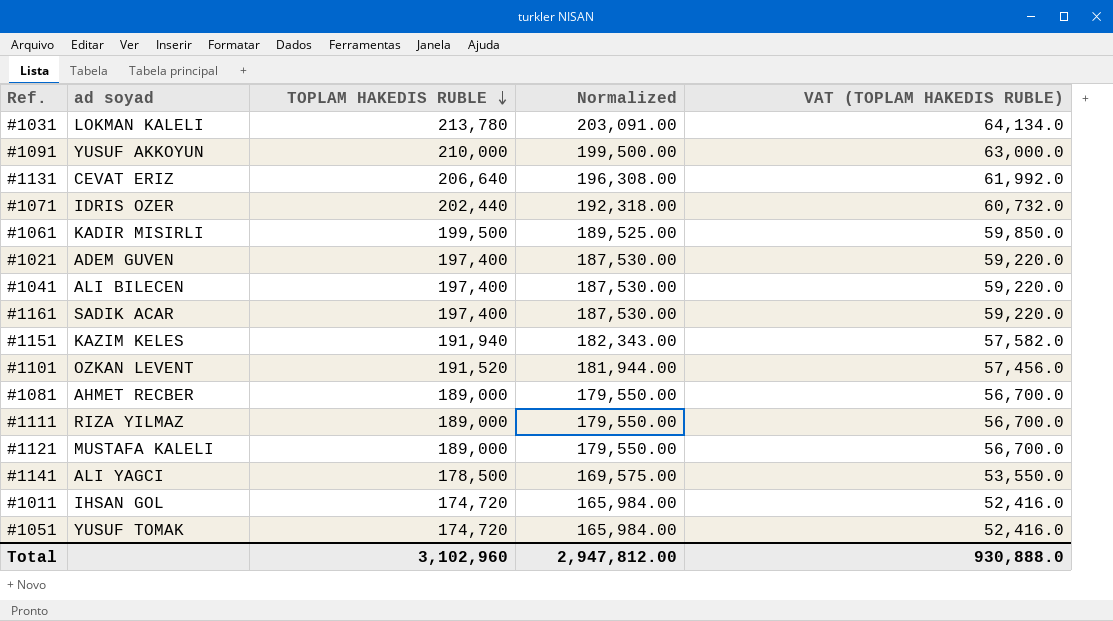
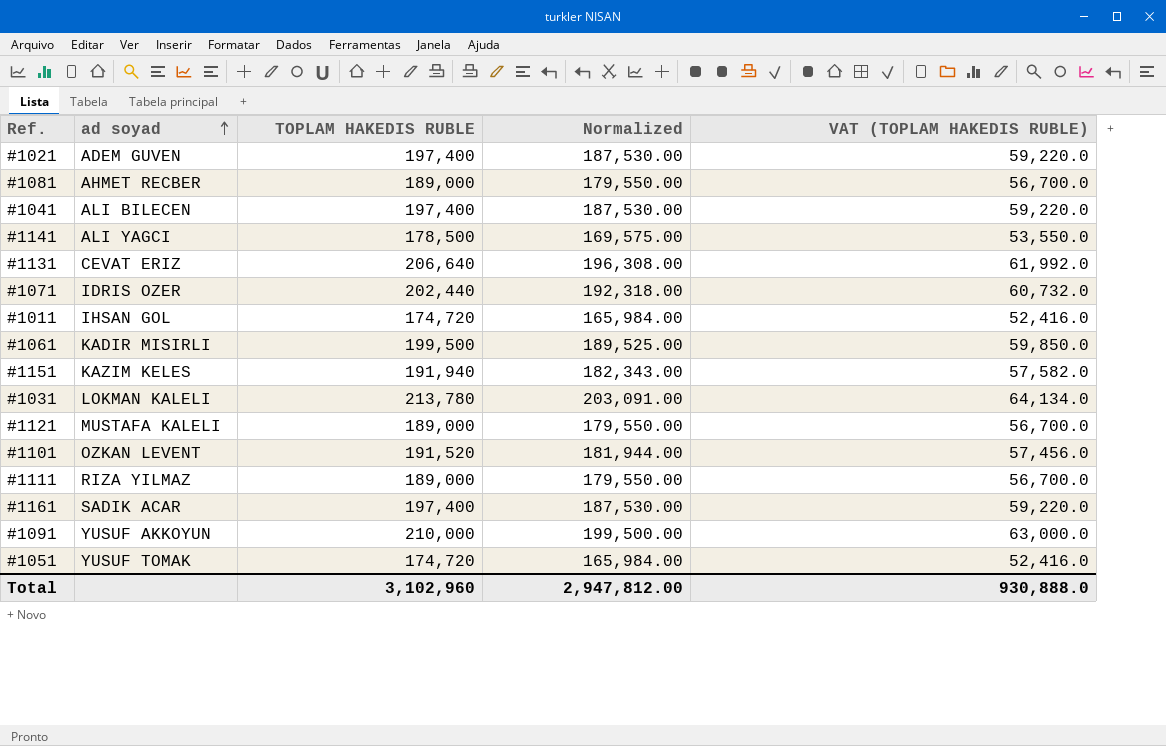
row order: TOPLAM HAKEDIS RUBLE descending -> ad soyad ascending

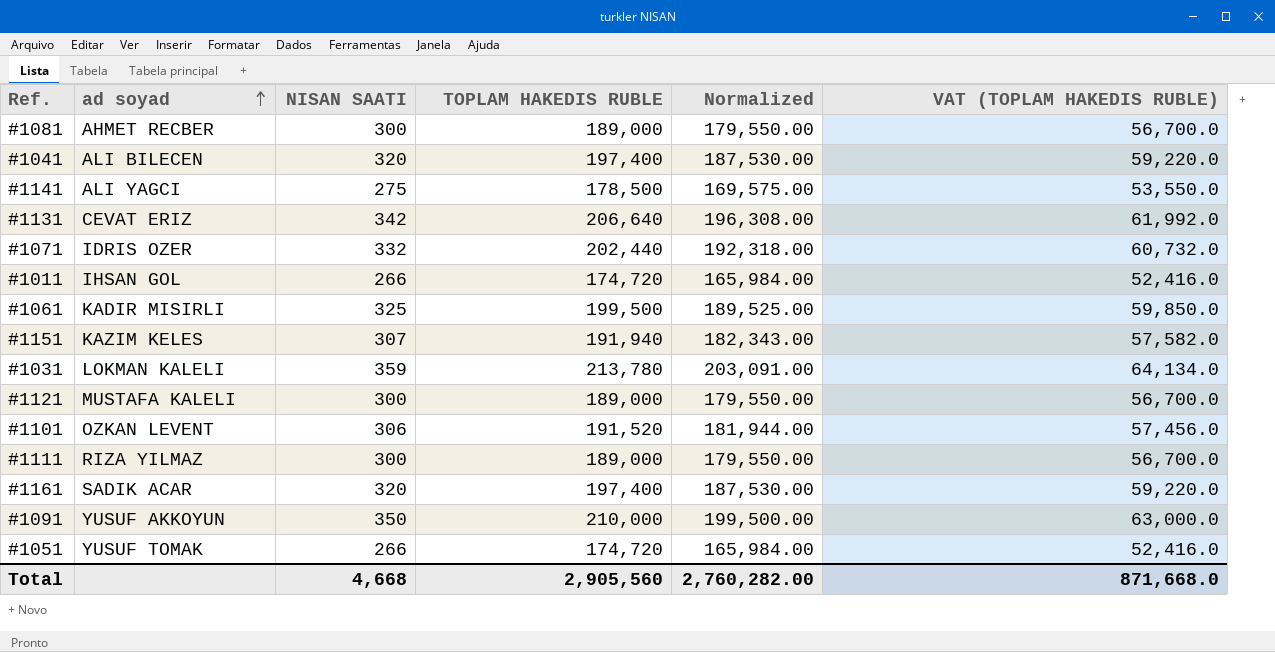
column NISAN SAATI | position: none -> 3
row #1021: ADEM GUVEN | 197,400 | 187,530.00 | 59,220.0 -> none
Total | TOPLAM HAKEDIS RUBLE: 3,102,960 -> 2,905,560
Total | Normalized: 2,947,812.00 -> 2,760,282.00
Total | VAT (TOPLAM HAKEDIS RUBLE): 930,888.0 -> 871,668.0

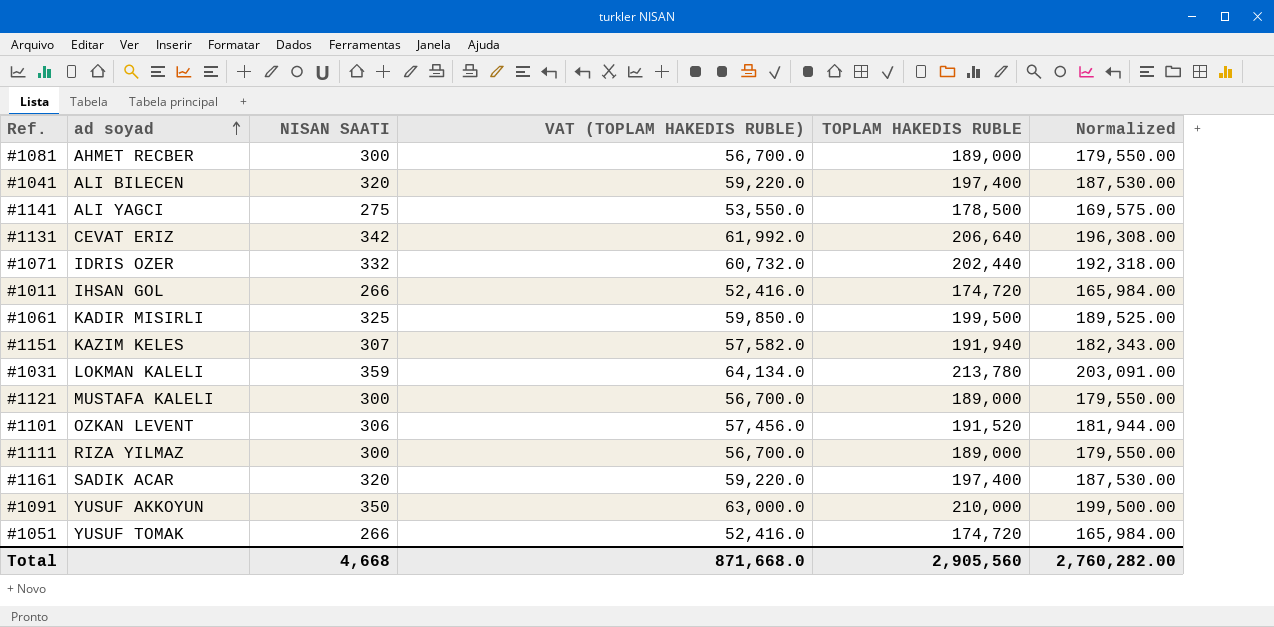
column VAT (TOPLAM HAKEDIS RUBLE) | position: 6 -> 4

